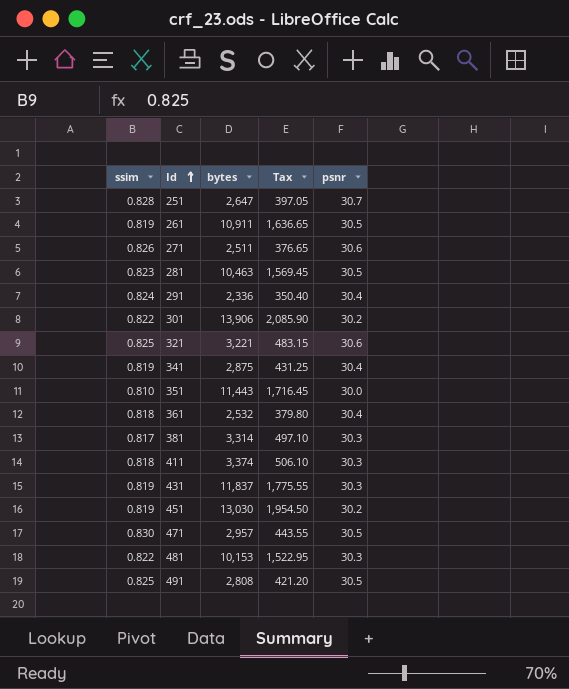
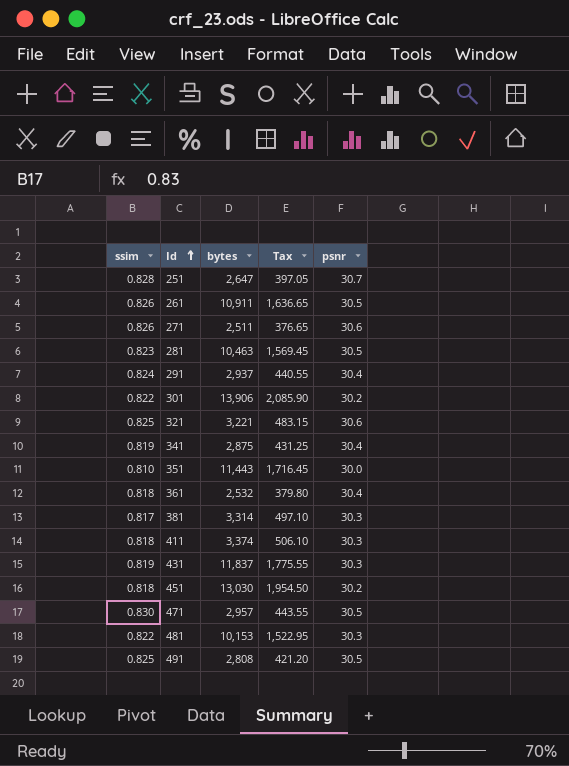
261 | ssim: 0.819 -> 0.826
291 | bytes: 2,336 -> 2,937
291 | Tax: 350.40 -> 440.55
451 | ssim: 0.819 -> 0.818

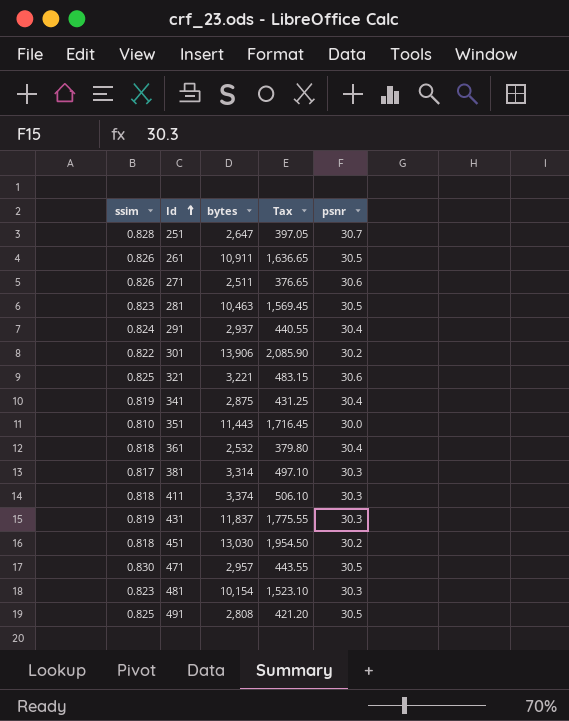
481 | ssim: 0.822 -> 0.823
481 | bytes: 10,153 -> 10,154
481 | Tax: 1,522.95 -> 1,523.10

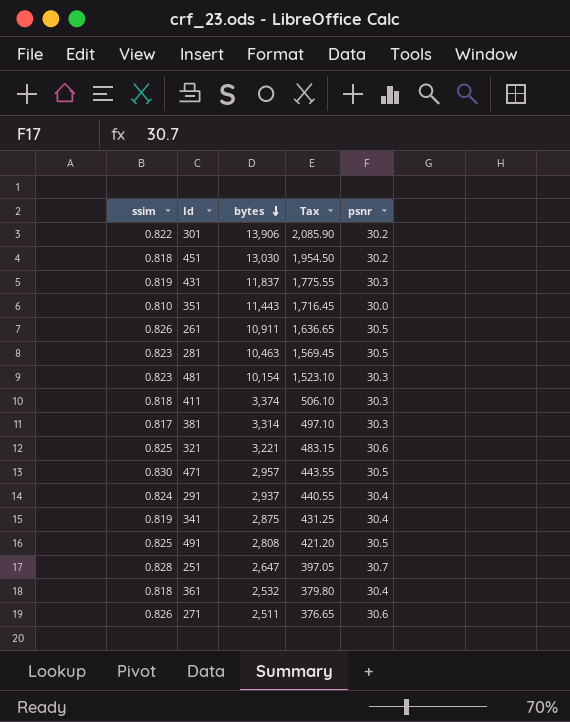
row order: Id ascending -> bytes descending

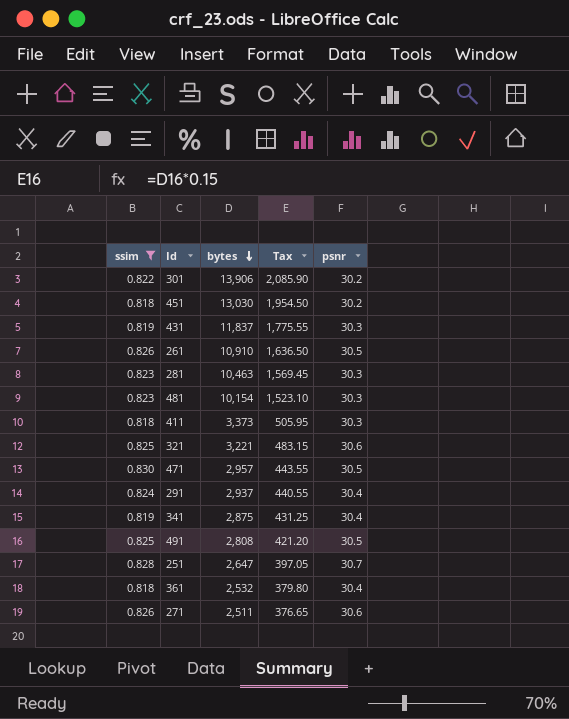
filter: none -> ssim >= 0.818
261 | bytes: 10,911 -> 10,910
261 | Tax: 1,636.65 -> 1,636.50
281 | psnr: 30.5 -> 30.3
411 | bytes: 3,374 -> 3,373
411 | Tax: 506.10 -> 505.95

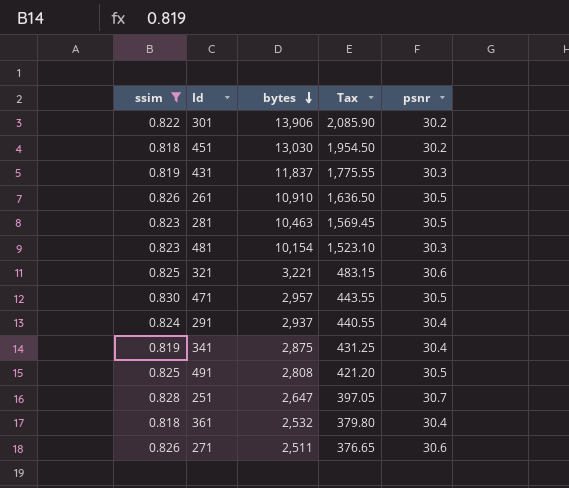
row 411: 0.818 | 3,373 | 505.95 | 30.3 -> none
281 | psnr: 30.3 -> 30.5

